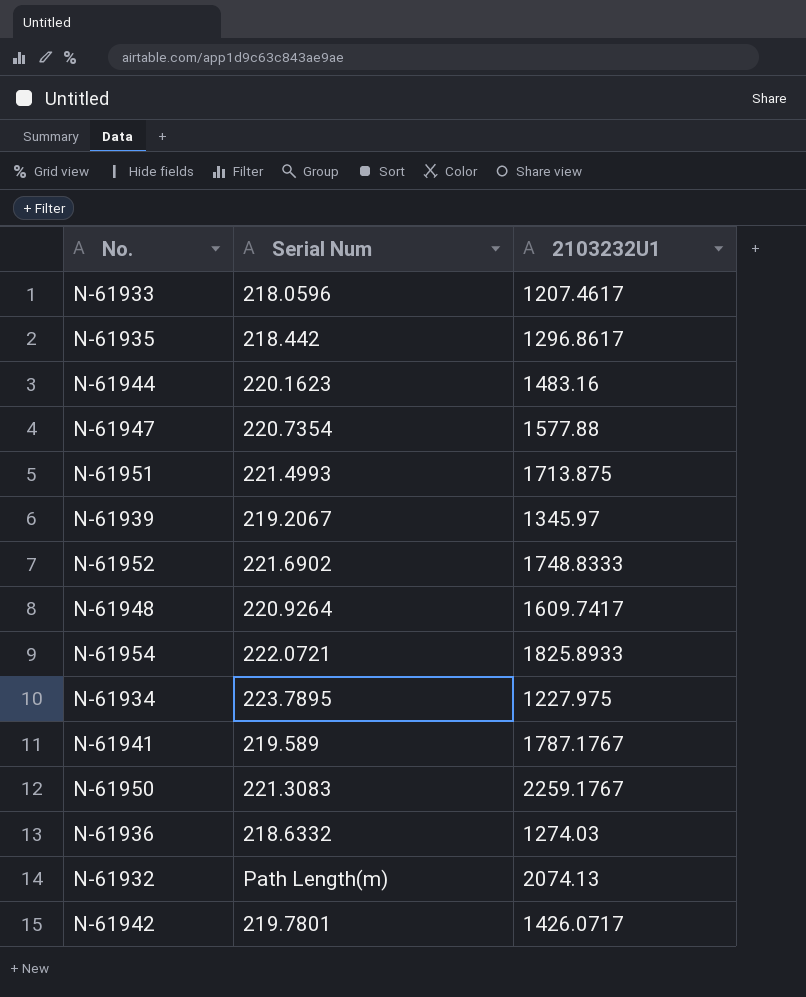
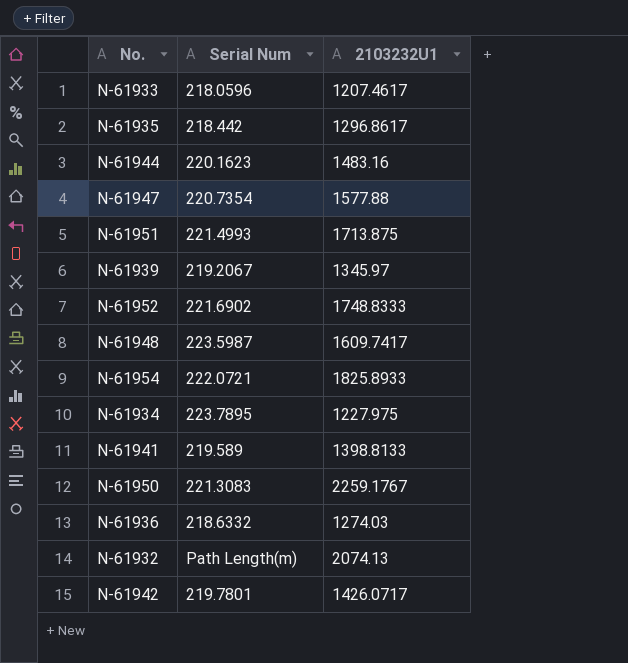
N-61948 | Serial Num: 220.9264 -> 223.5987
N-61941 | 2103232U1: 1787.1767 -> 1398.8133

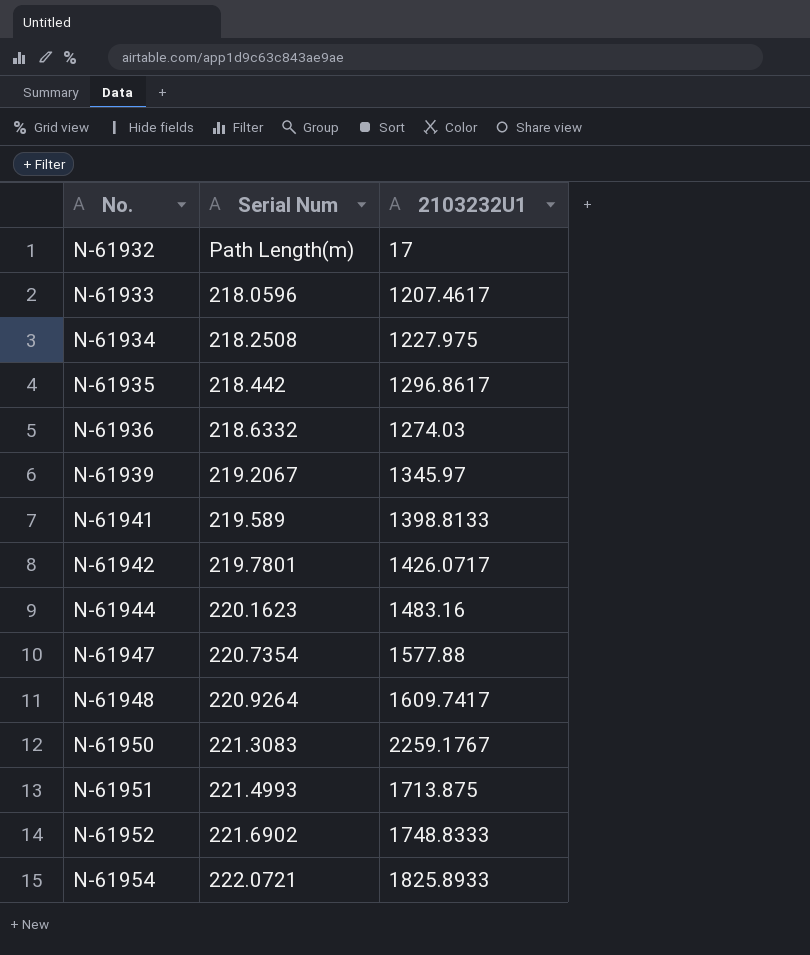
row order: none -> No. ascending
N-61932 | 2103232U1: 2074.13 -> 17
N-61934 | Serial Num: 223.7895 -> 218.2508
N-61948 | Serial Num: 223.5987 -> 220.9264

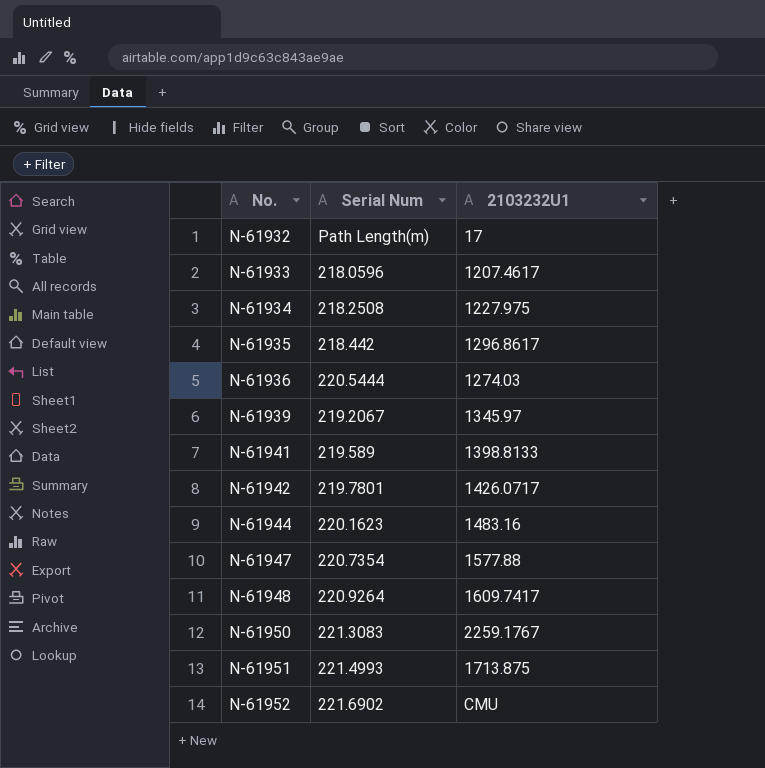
row N-61954: 222.0721 | 1825.8933 -> none
N-61936 | Serial Num: 218.6332 -> 220.5444
N-61952 | 2103232U1: 1748.8333 -> CMU

